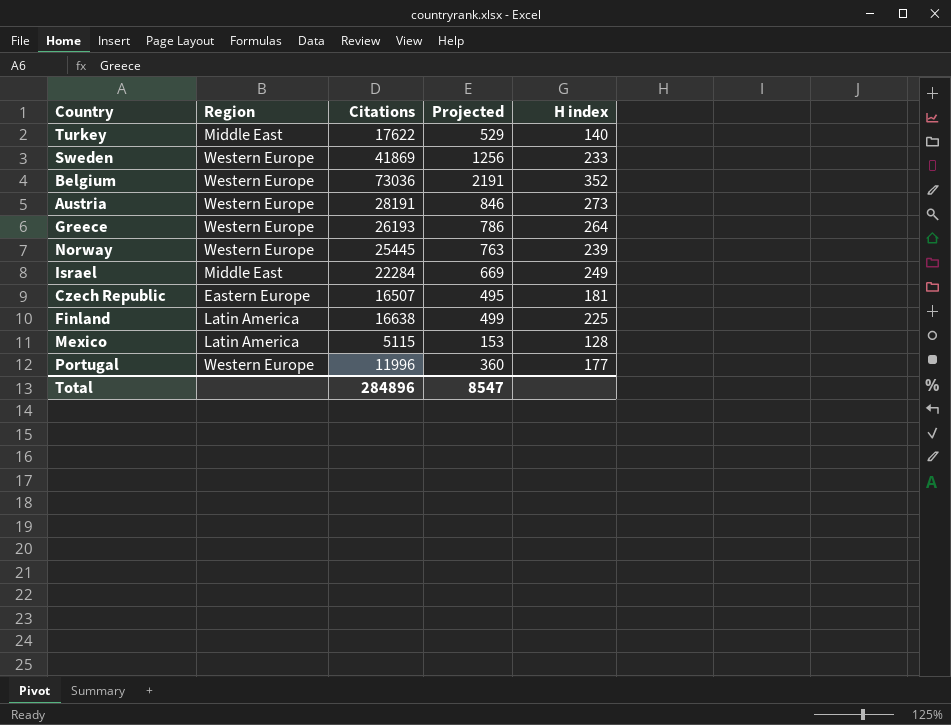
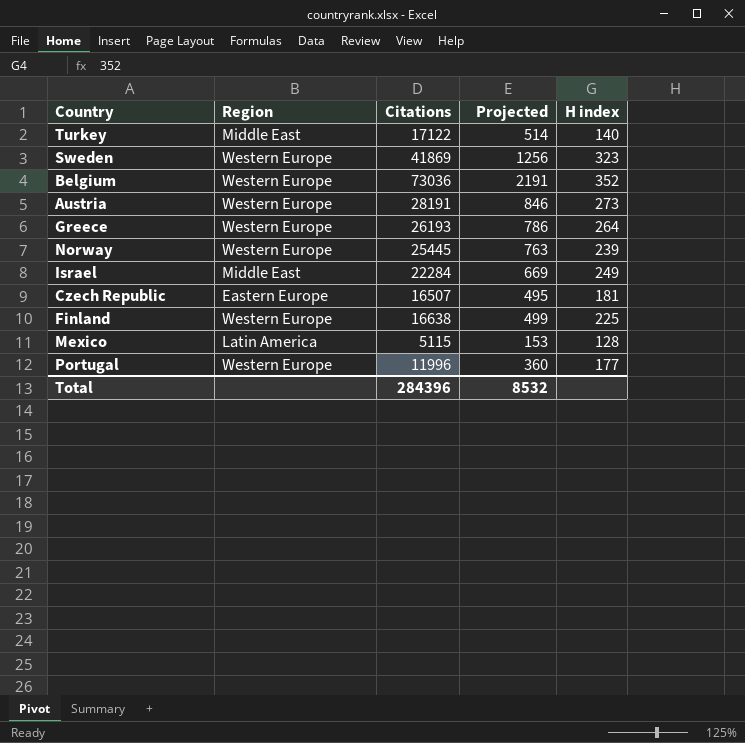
Turkey | Citations: 17622 -> 17122
Turkey | Projected: 529 -> 514
Sweden | H index: 233 -> 323
Finland | Region: Latin America -> Western Europe
Total | Citations: 284896 -> 284396
Total | Projected: 8547 -> 8532

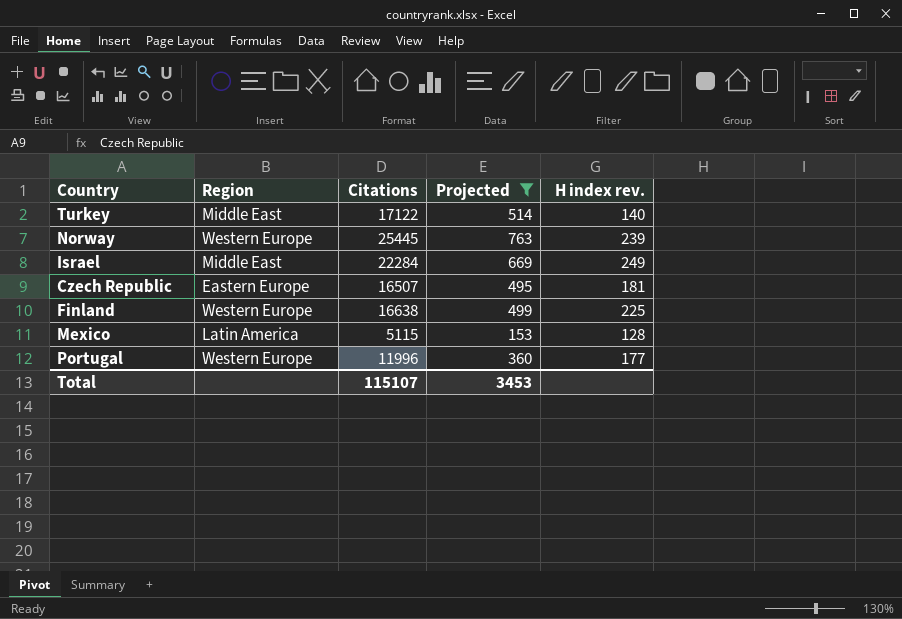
filter: none -> Projected <= 763
column name: H index -> H index rev.
Total | Citations: 284396 -> 115107
Total | Projected: 8532 -> 3453

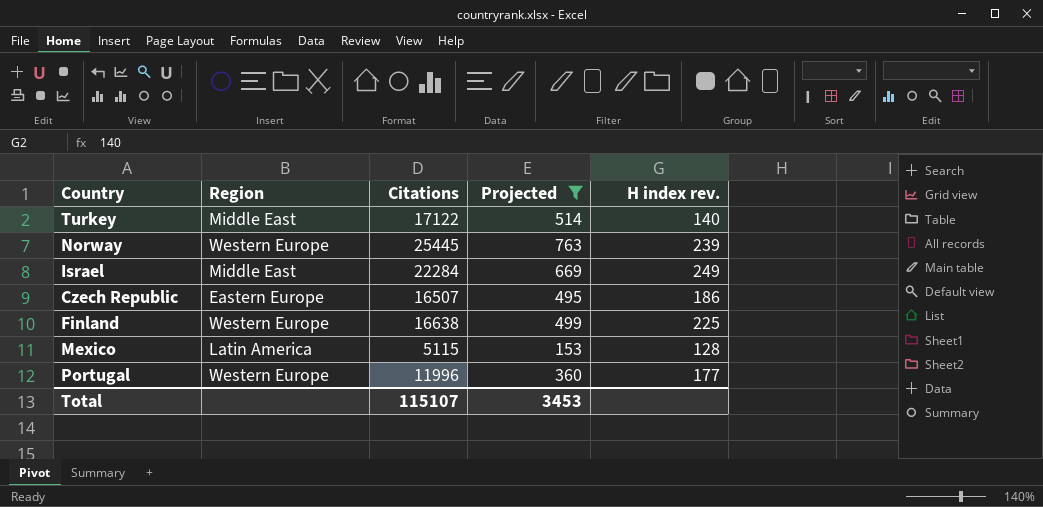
Czech Republic | H index rev.: 181 -> 186

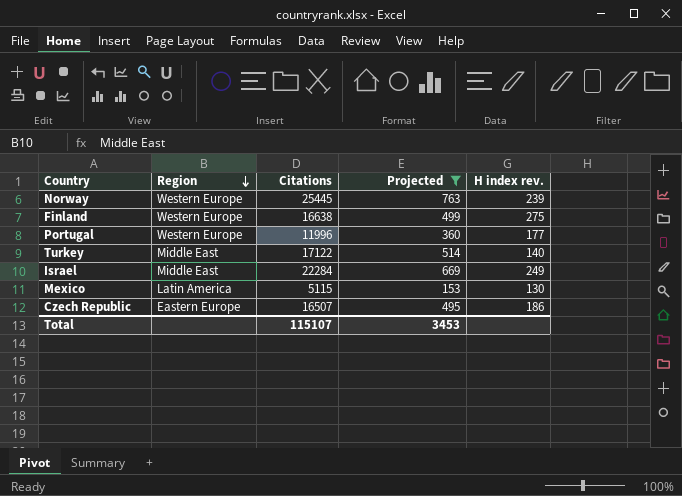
row order: none -> Region descending
Finland | H index rev.: 225 -> 275
Mexico | H index rev.: 128 -> 130

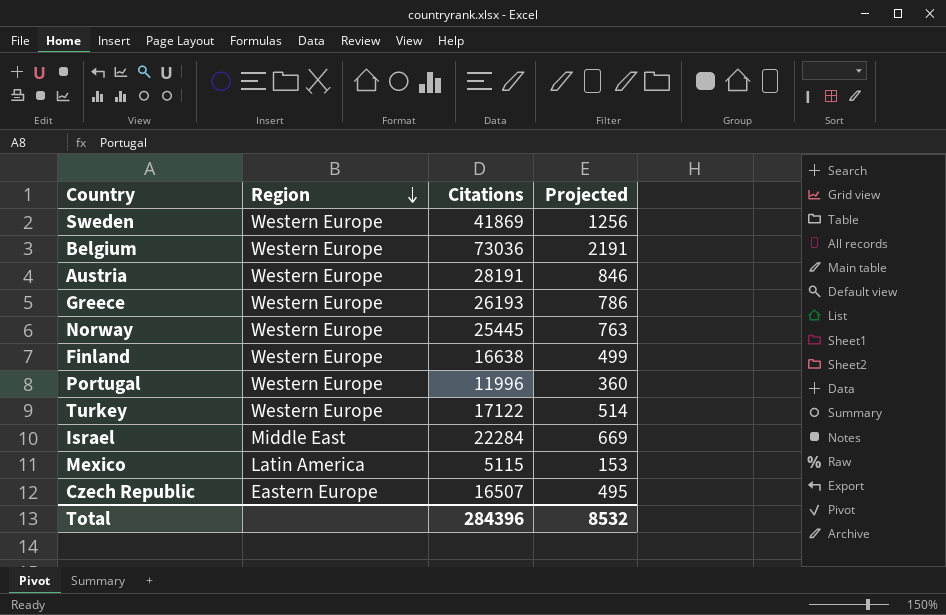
filter: Projected <= 763 -> none
column H index rev. | position: 5 -> none
Turkey | Region: Middle East -> Western Europe
Total | Citations: 115107 -> 284396
Total | Projected: 3453 -> 8532

